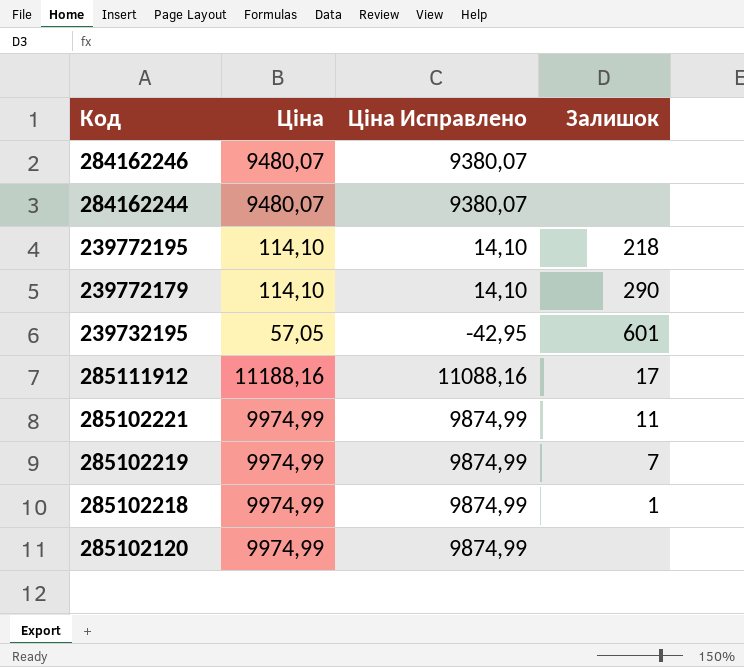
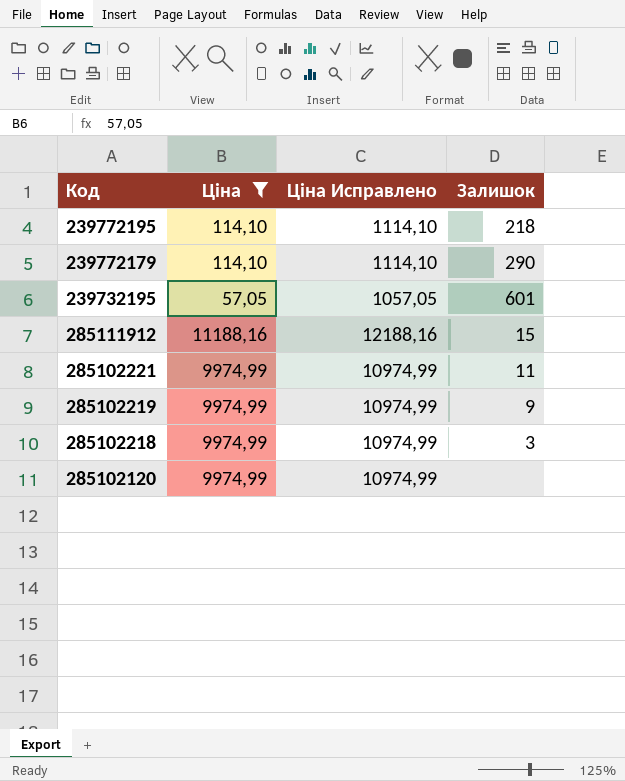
filter: none -> Ціна != 9480,07
column Ціна Исправлено | formula: [Ціна] - 100 -> [Ціна] + 1000
285111912 | Залишок: 17 -> 15
285102219 | Залишок: 7 -> 9
285102218 | Залишок: 1 -> 3

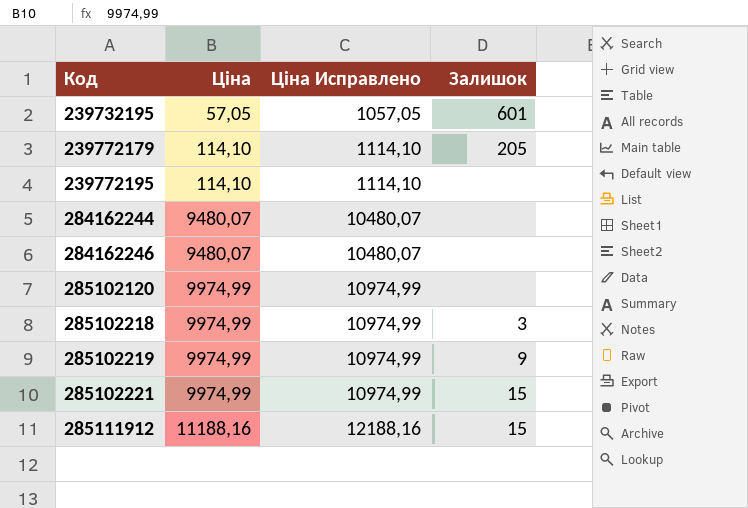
filter: Ціна != 9480,07 -> none
row order: none -> Код ascending
239772179 | Залишок: 290 -> 205
239772195 | Залишок: 218 -> none
285102221 | Залишок: 11 -> 15

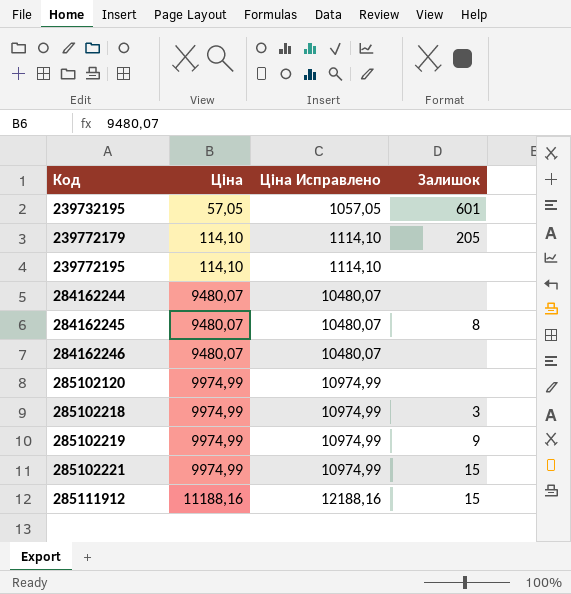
row 284162245: none -> 9480,07 | 10480,07 | 8

